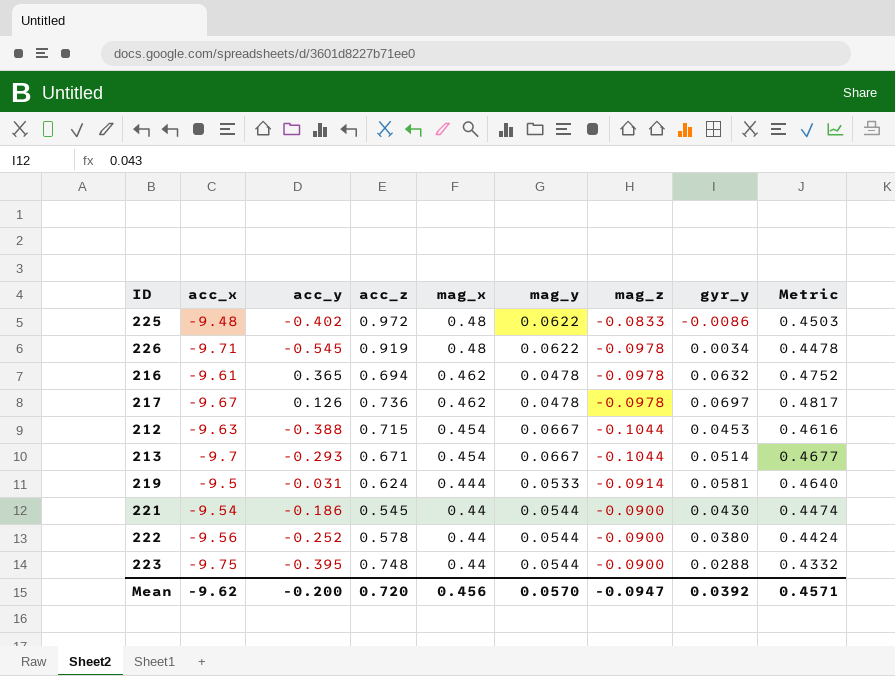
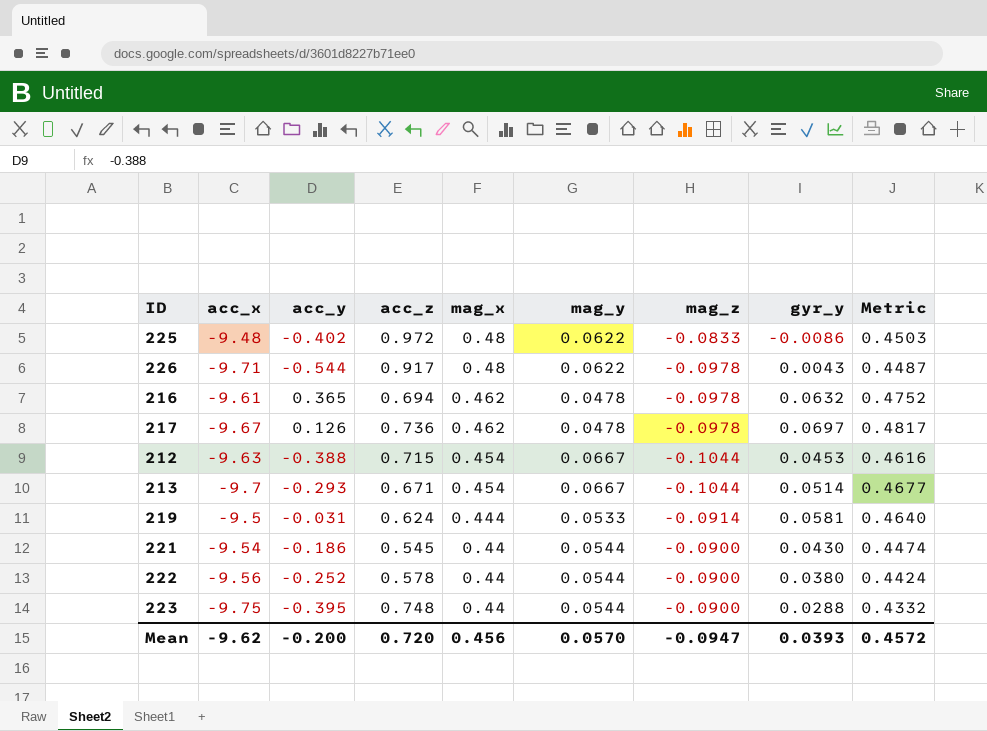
226 | acc_y: -0.545 -> -0.544
226 | acc_z: 0.919 -> 0.917
226 | gyr_y: 0.0034 -> 0.0043
226 | Metric: 0.4478 -> 0.4487
Mean | gyr_y: 0.0392 -> 0.0393
Mean | Metric: 0.4571 -> 0.4572

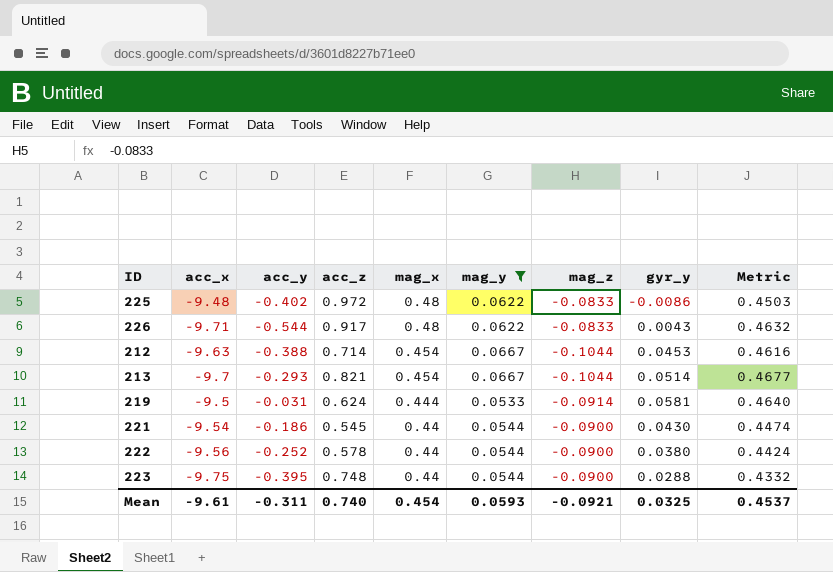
filter: none -> mag_y != 0.0478
226 | mag_z: -0.0978 -> -0.0833
226 | Metric: 0.4487 -> 0.4632
212 | acc_z: 0.715 -> 0.714
213 | acc_z: 0.671 -> 0.821
Mean | acc_x: -9.62 -> -9.61
Mean | acc_y: -0.200 -> -0.311
Mean | acc_z: 0.720 -> 0.740
Mean | mag_x: 0.456 -> 0.454
Mean | mag_y: 0.0570 -> 0.0593
Mean | mag_z: -0.0947 -> -0.0921
Mean | gyr_y: 0.0393 -> 0.0325
Mean | Metric: 0.4572 -> 0.4537

